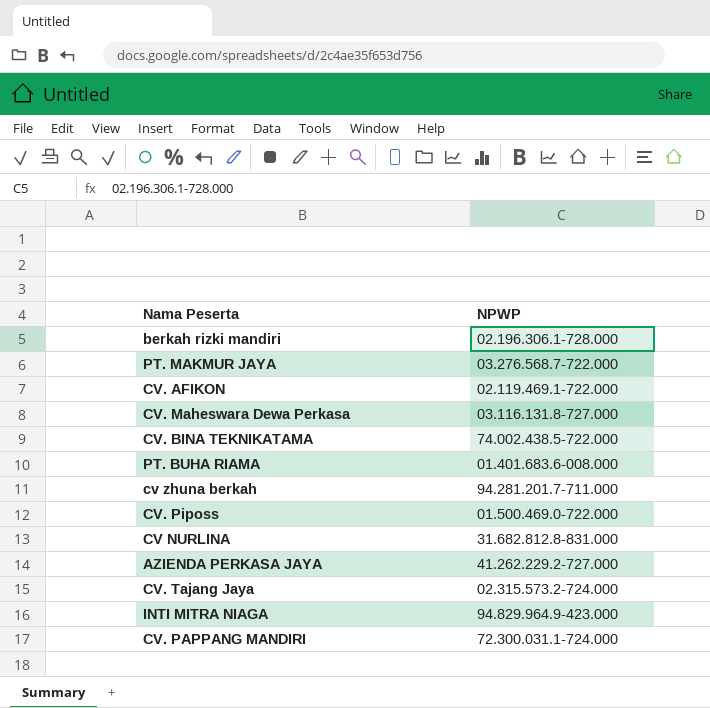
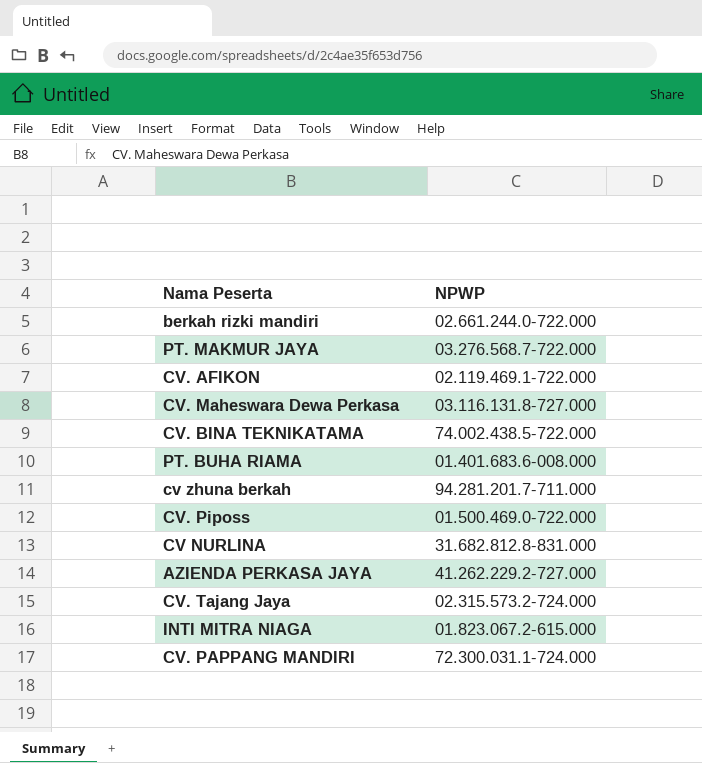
berkah rizki mandiri | NPWP: 02.196.306.1-728.000 -> 02.661.244.0-722.000
INTI MITRA NIAGA | NPWP: 94.829.964.9-423.000 -> 01.823.067.2-615.000

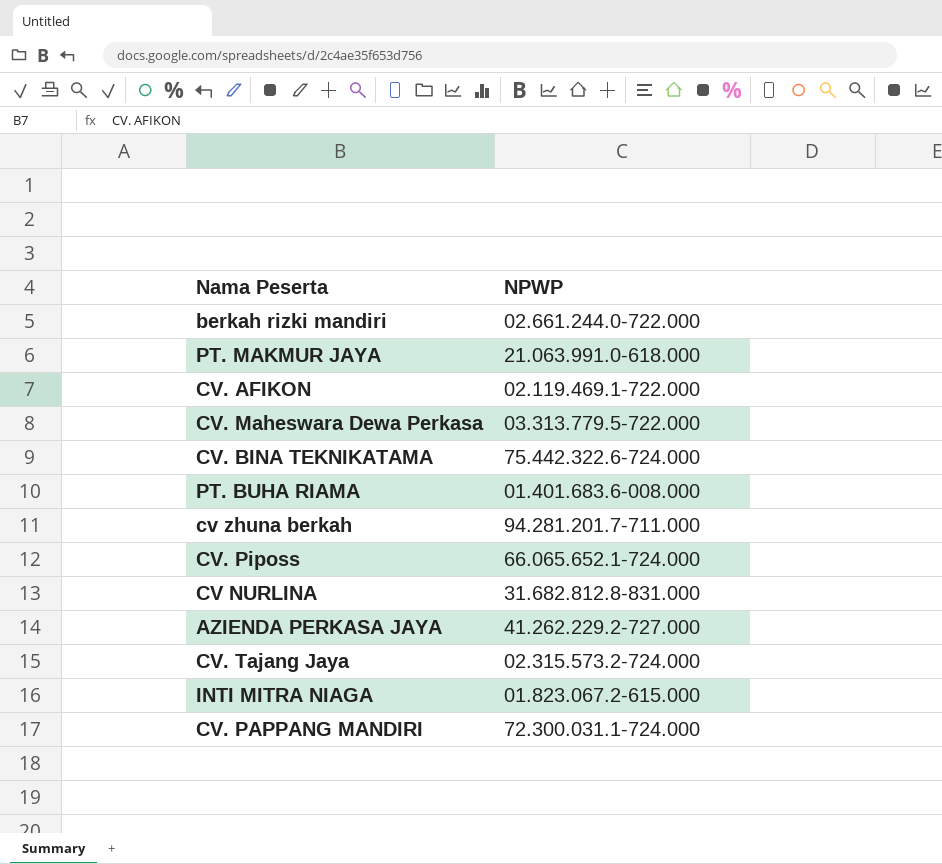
PT. MAKMUR JAYA | NPWP: 03.276.568.7-722.000 -> 21.063.991.0-618.000
CV. Maheswara Dewa Perkasa | NPWP: 03.116.131.8-727.000 -> 03.313.779.5-722.000
CV. BINA TEKNIKATAMA | NPWP: 74.002.438.5-722.000 -> 75.442.322.6-724.000
CV. Piposs | NPWP: 01.500.469.0-722.000 -> 66.065.652.1-724.000

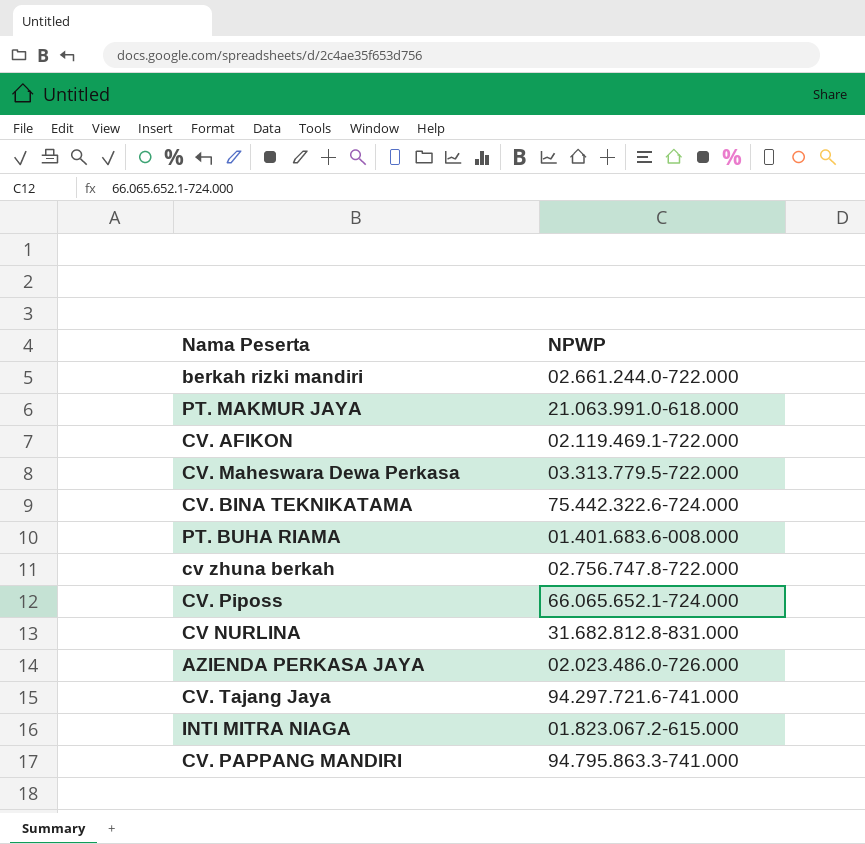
cv zhuna berkah | NPWP: 94.281.201.7-711.000 -> 02.756.747.8-722.000
AZIENDA PERKASA JAYA | NPWP: 41.262.229.2-727.000 -> 02.023.486.0-726.000
CV. Tajang Jaya | NPWP: 02.315.573.2-724.000 -> 94.297.721.6-741.000
CV. PAPPANG MANDIRI | NPWP: 72.300.031.1-724.000 -> 94.795.863.3-741.000

